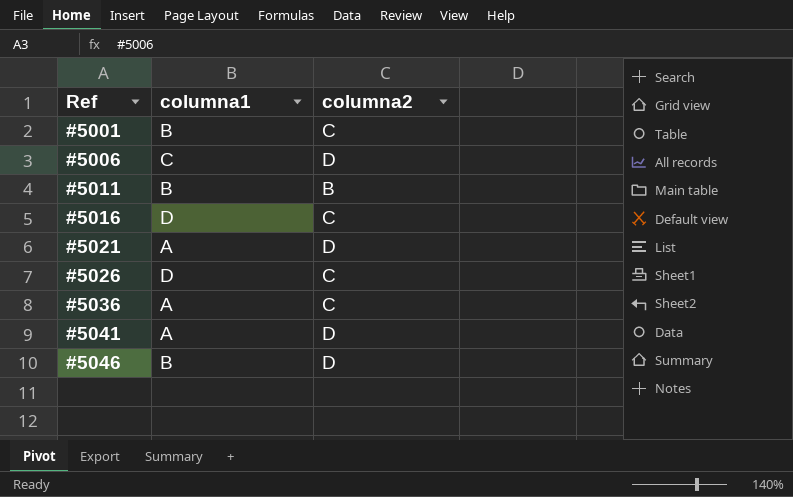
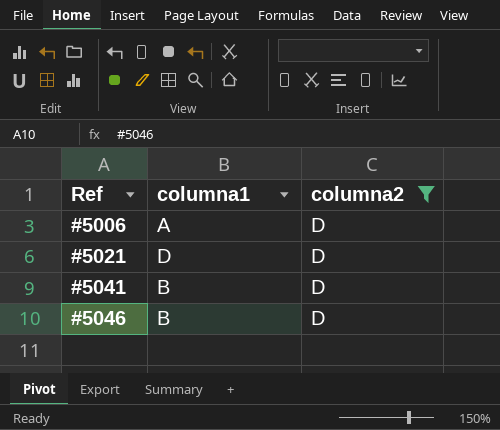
filter: none -> columna2 = D
#5006 | columna1: C -> A
#5021 | columna1: A -> D
#5041 | columna1: A -> B

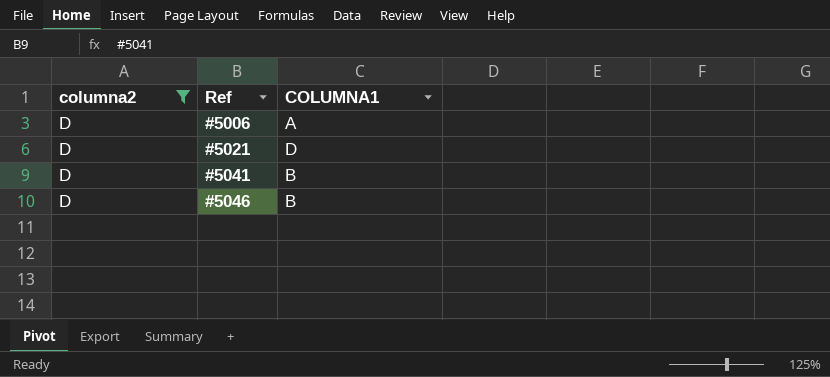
column columna2 | position: 3 -> 1
column name: columna1 -> COLUMNA1

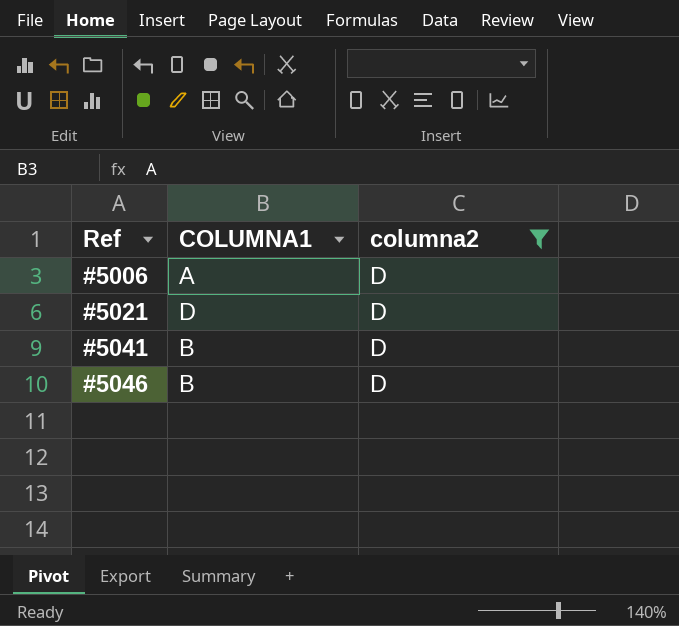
column columna2 | position: 1 -> 3

